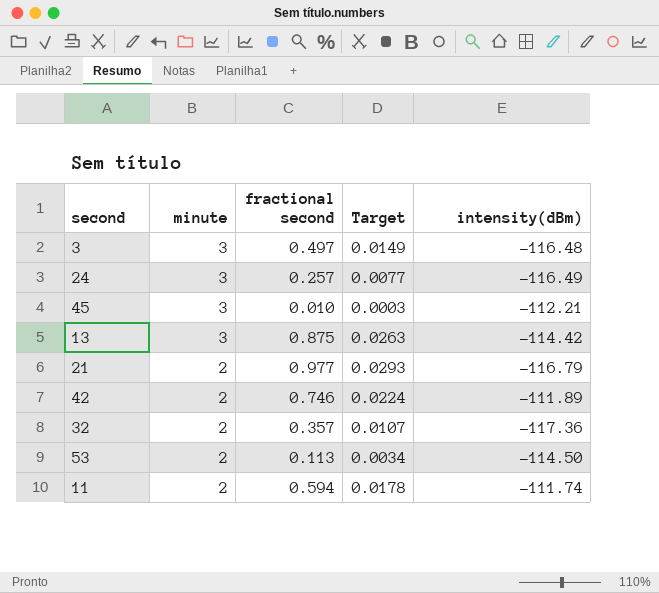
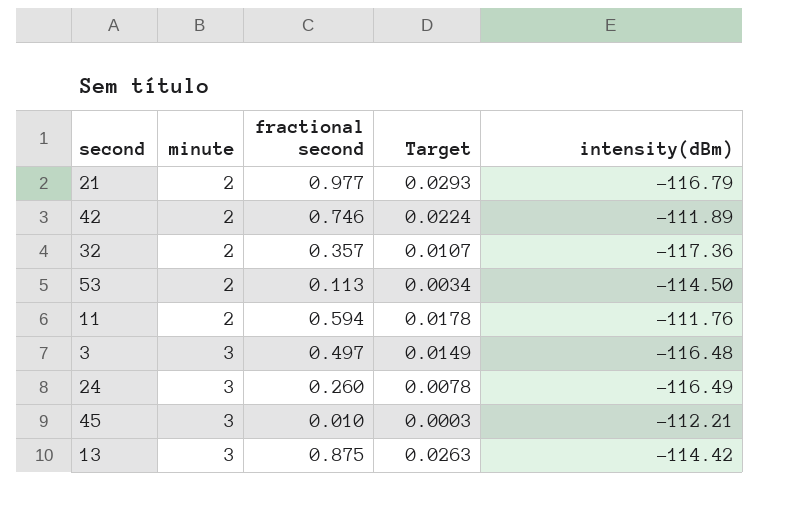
row order: minute descending -> minute ascending
11 | intensity(dBm): -111.74 -> -111.76
24 | fractional second: 0.257 -> 0.260
24 | Target: 0.0077 -> 0.0078

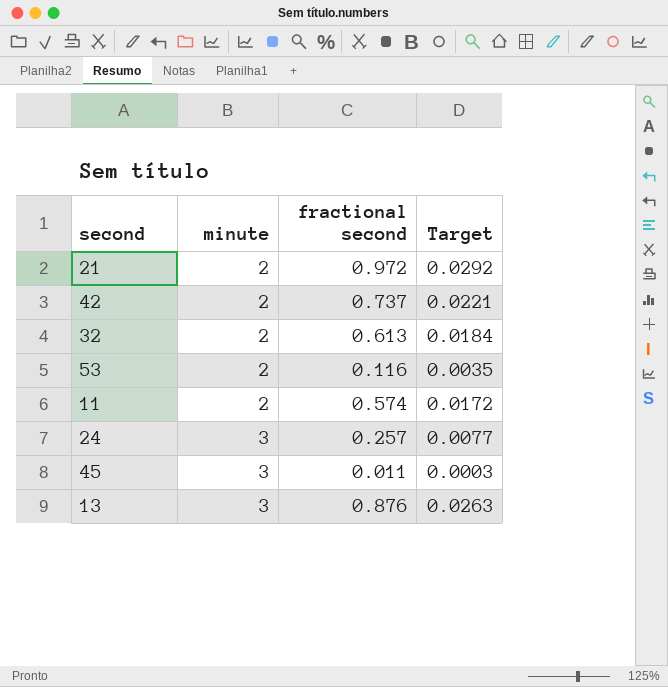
column intensity(dBm) | position: 5 -> none
row 3: 3 | 0.497 | 0.0149 | -116.48 -> none
21 | fractional second: 0.977 -> 0.972
21 | Target: 0.0293 -> 0.0292
42 | fractional second: 0.746 -> 0.737
42 | Target: 0.0224 -> 0.0221
32 | fractional second: 0.357 -> 0.613
32 | Target: 0.0107 -> 0.0184
53 | fractional second: 0.113 -> 0.116
53 | Target: 0.0034 -> 0.0035
11 | fractional second: 0.594 -> 0.574
11 | Target: 0.0178 -> 0.0172
24 | fractional second: 0.260 -> 0.257
24 | Target: 0.0078 -> 0.0077
45 | fractional second: 0.010 -> 0.011
13 | fractional second: 0.875 -> 0.876

